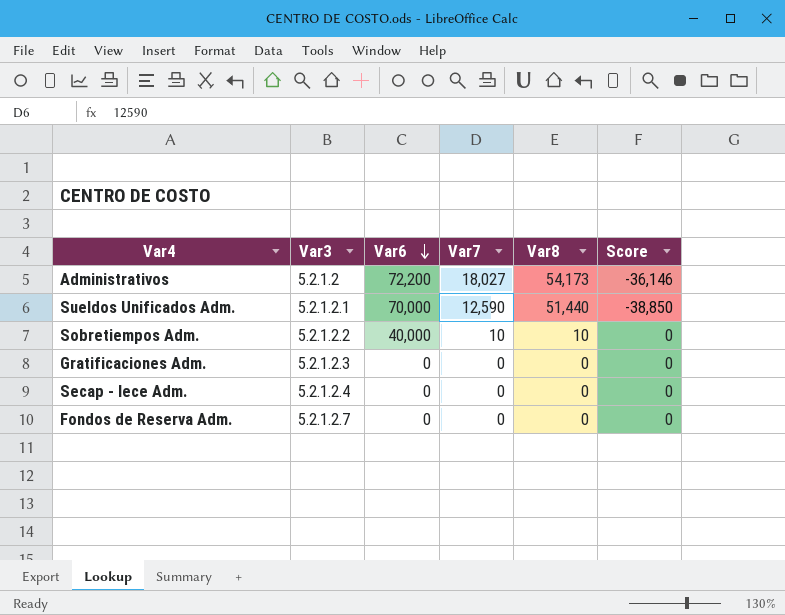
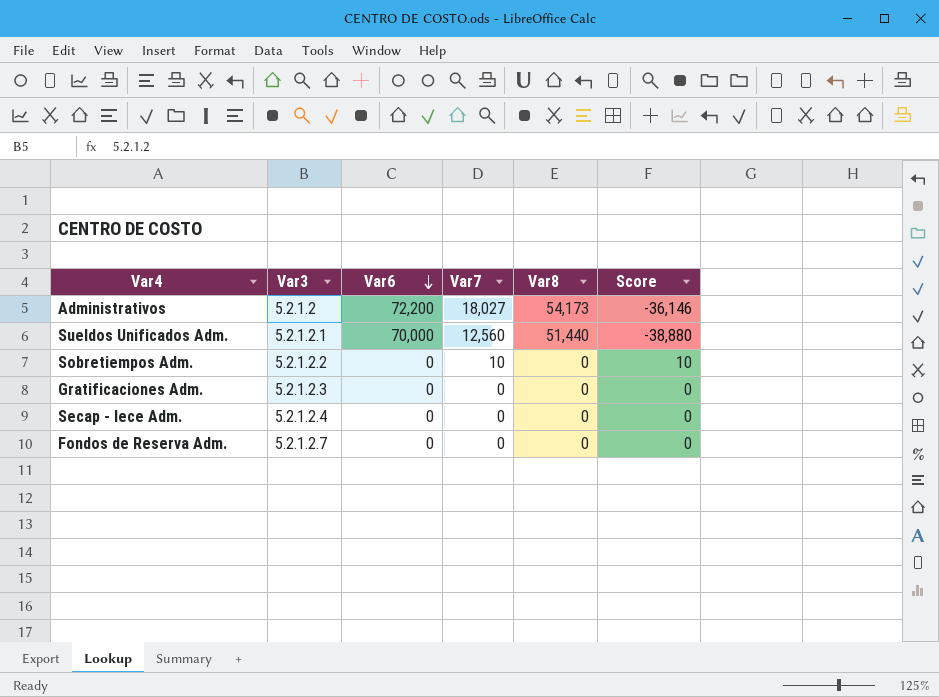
Sueldos Unificados Adm. | Var7: 12,590 -> 12,560
Sueldos Unificados Adm. | Score: -38,850 -> -38,880
Sobretiempos Adm. | Var6: 40,000 -> 0
Sobretiempos Adm. | Var8: 10 -> 0
Sobretiempos Adm. | Score: 0 -> 10

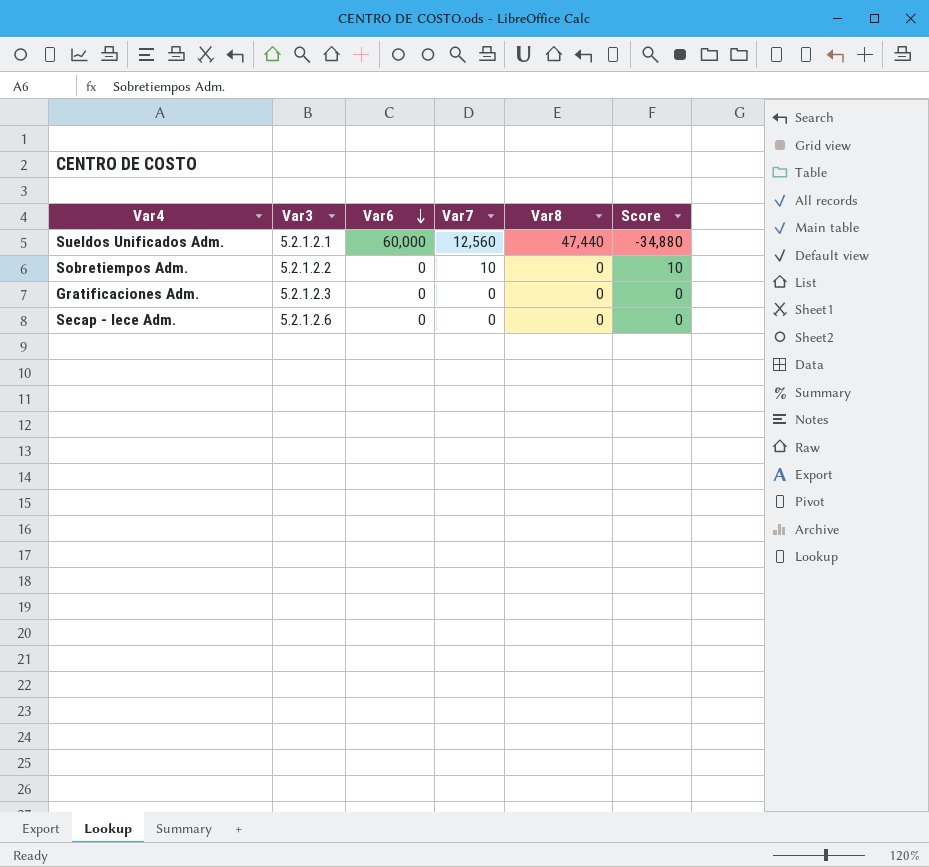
row Administrativos: 5.2.1.2 | 72,200 | 18,027 | 54,173 | -36,146 -> none
row Fondos de Reserva Adm.: 5.2.1.2.7 | 0 | 0 | 0 | 0 -> none
Sueldos Unificados Adm. | Var6: 70,000 -> 60,000
Sueldos Unificados Adm. | Var8: 51,440 -> 47,440
Sueldos Unificados Adm. | Score: -38,880 -> -34,880
Secap - Iece Adm. | Var3: 5.2.1.2.4 -> 5.2.1.2.6

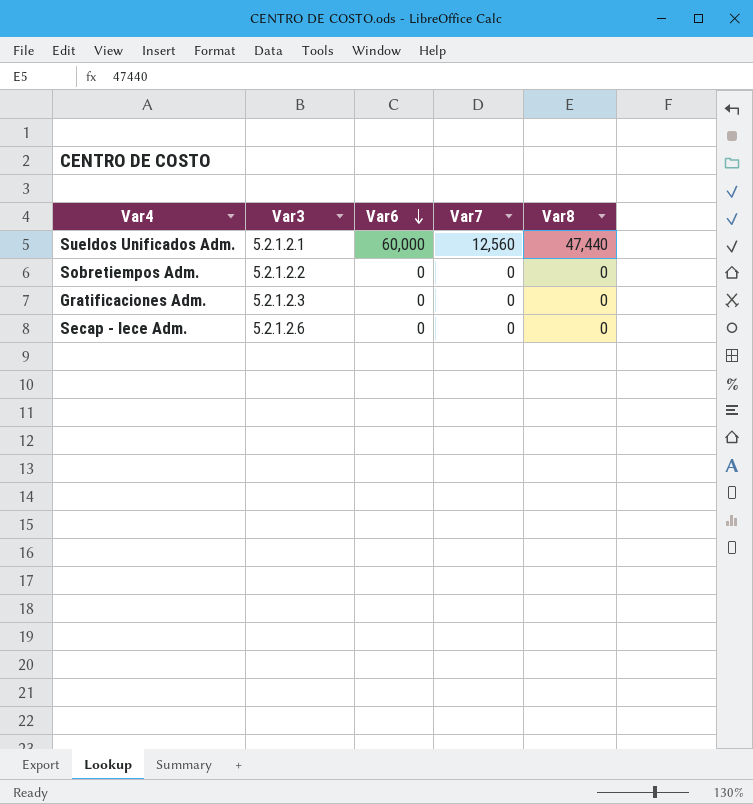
column Score | formula: [Var7] - [Var8] -> none
Sobretiempos Adm. | Var7: 10 -> 0

